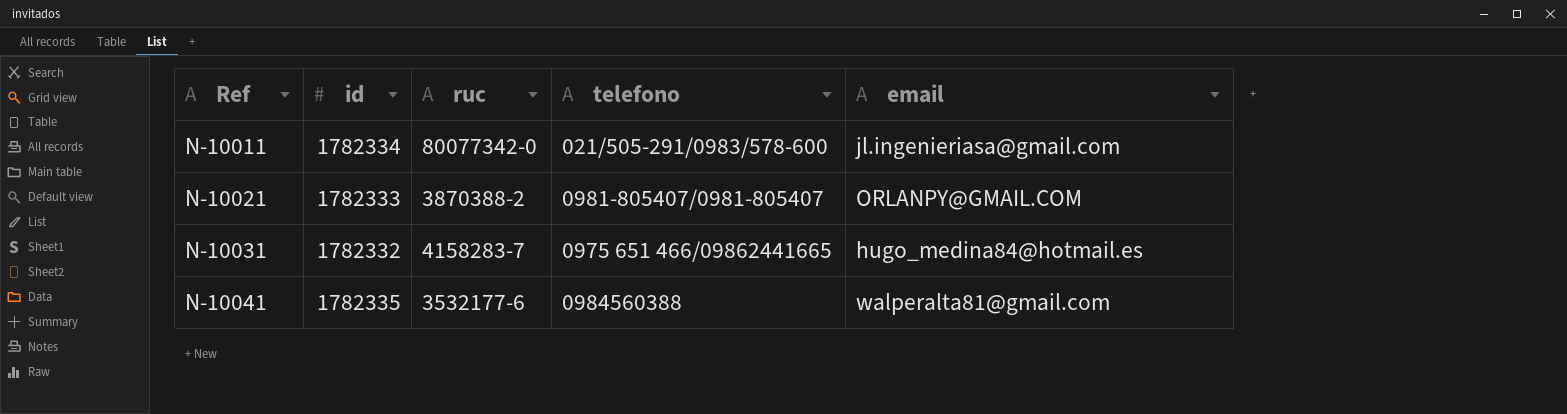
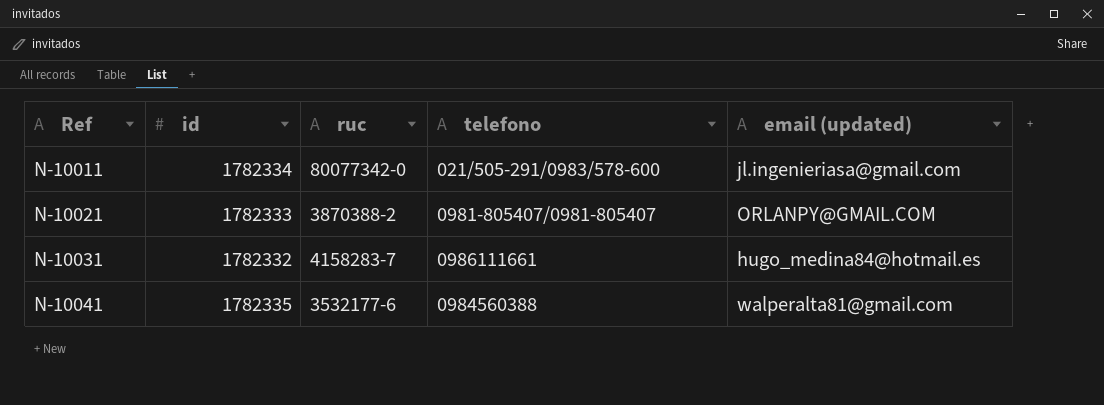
column name: email -> email (updated)
N-10031 | telefono: 0975 651 466/09862441665 -> 0986111661

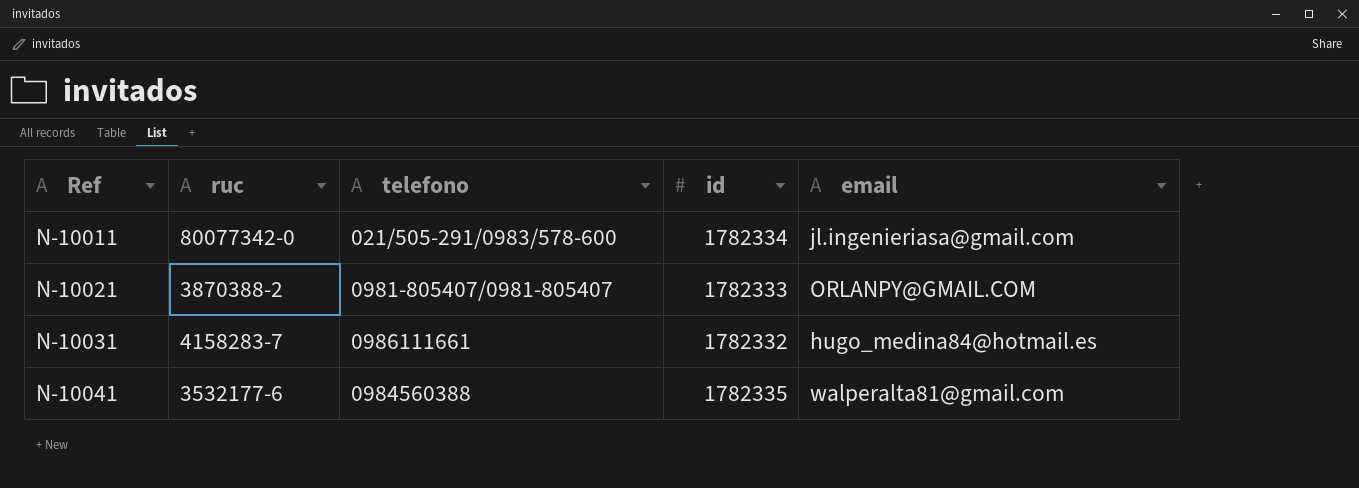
column id | position: 2 -> 4
column name: email (updated) -> email

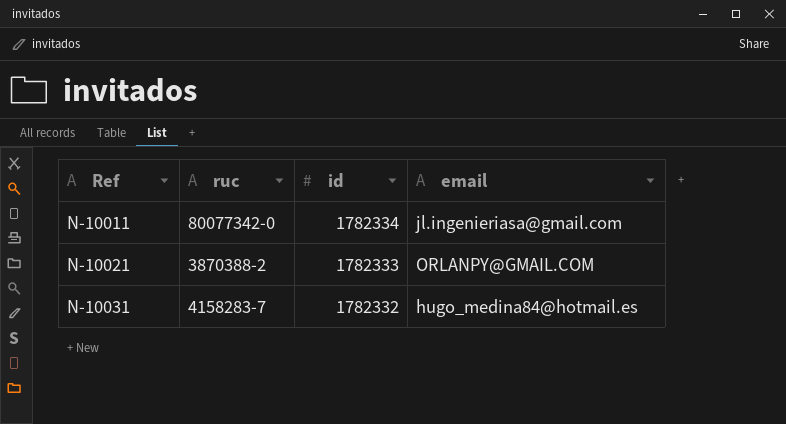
column telefono | position: 3 -> none
row N-10041: 3532177-6 | 0984560388 | 1782335 | walperalta81@gmail.com -> none

